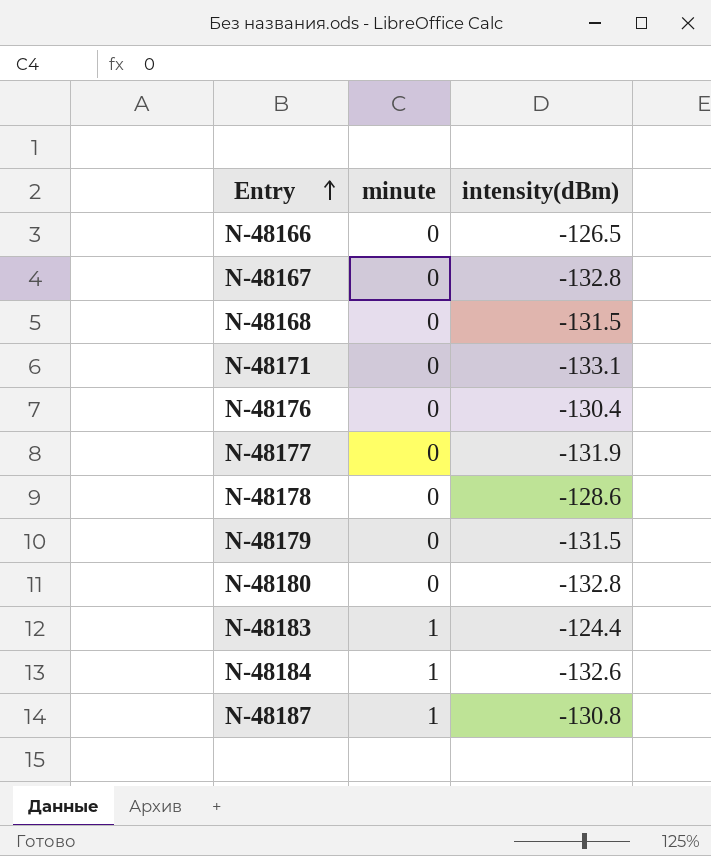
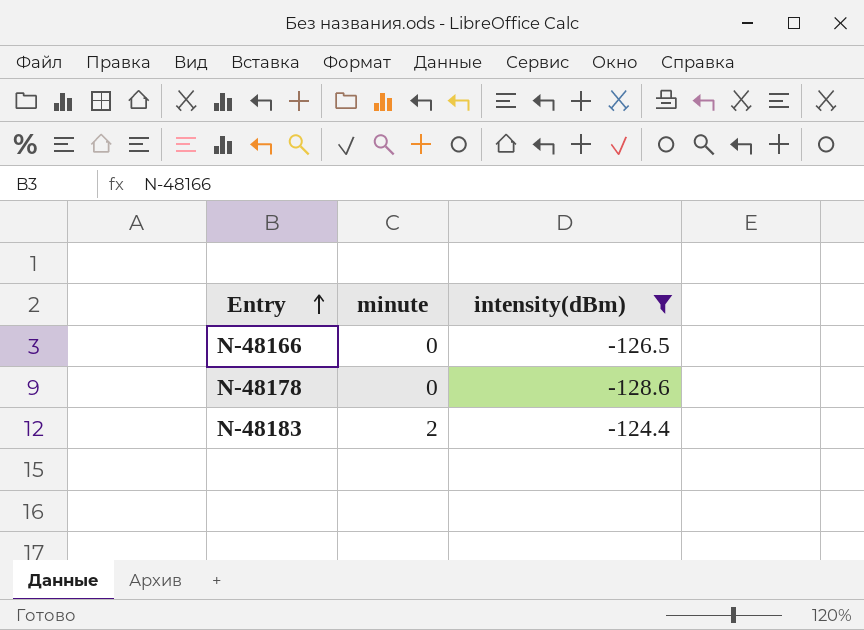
filter: none -> intensity(dBm) >= -128.6
N-48183 | minute: 1 -> 2

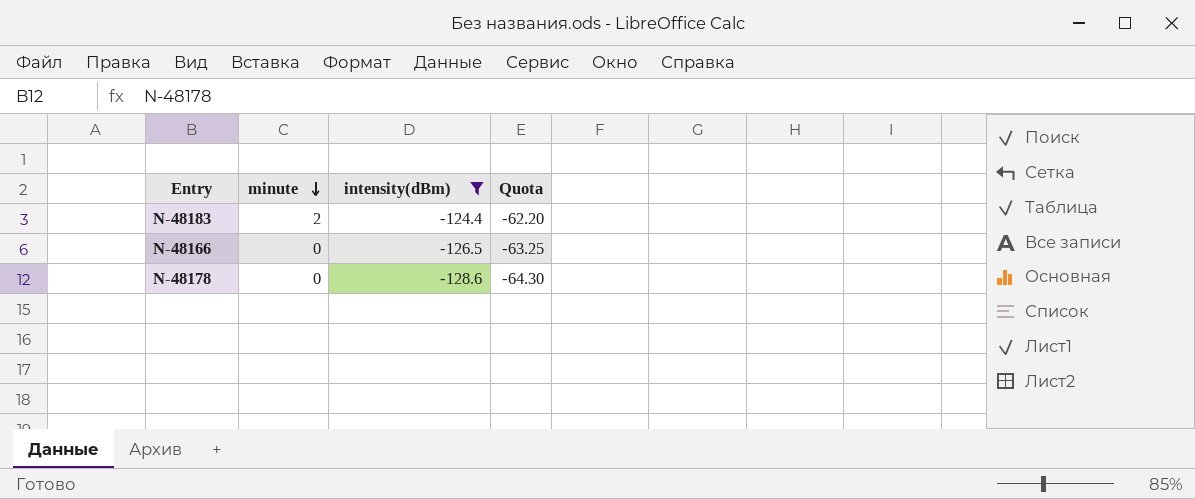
row order: Entry ascending -> minute descending
column Quota | formula: none -> [intensity(dBm)] * 0.5

